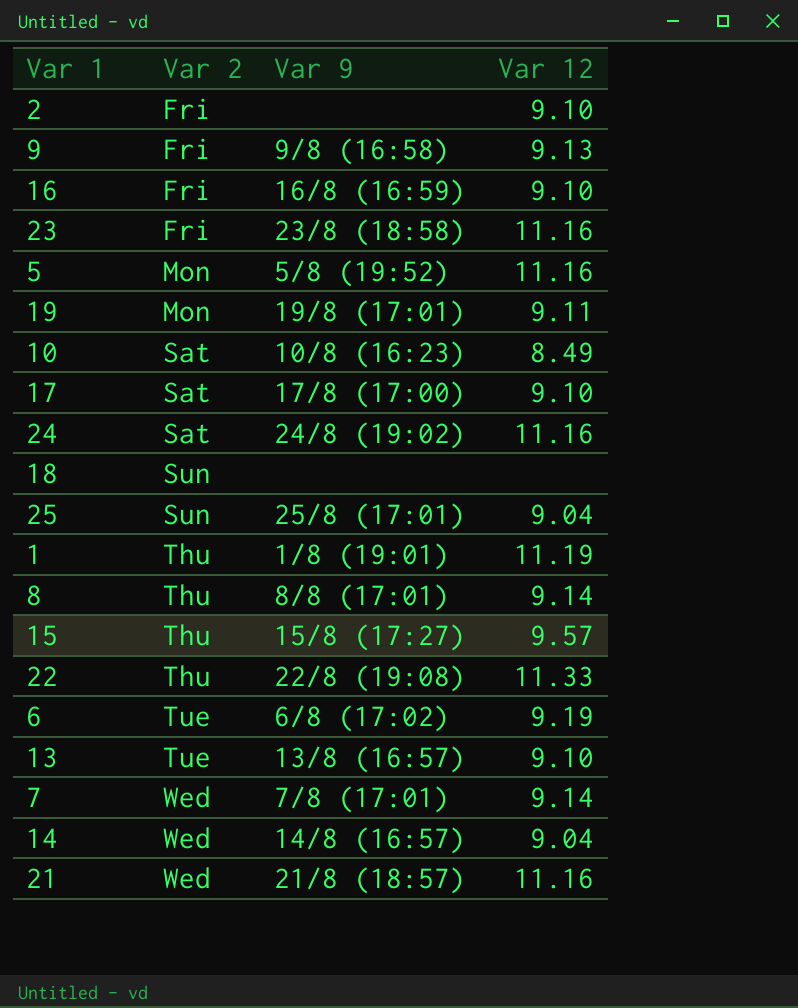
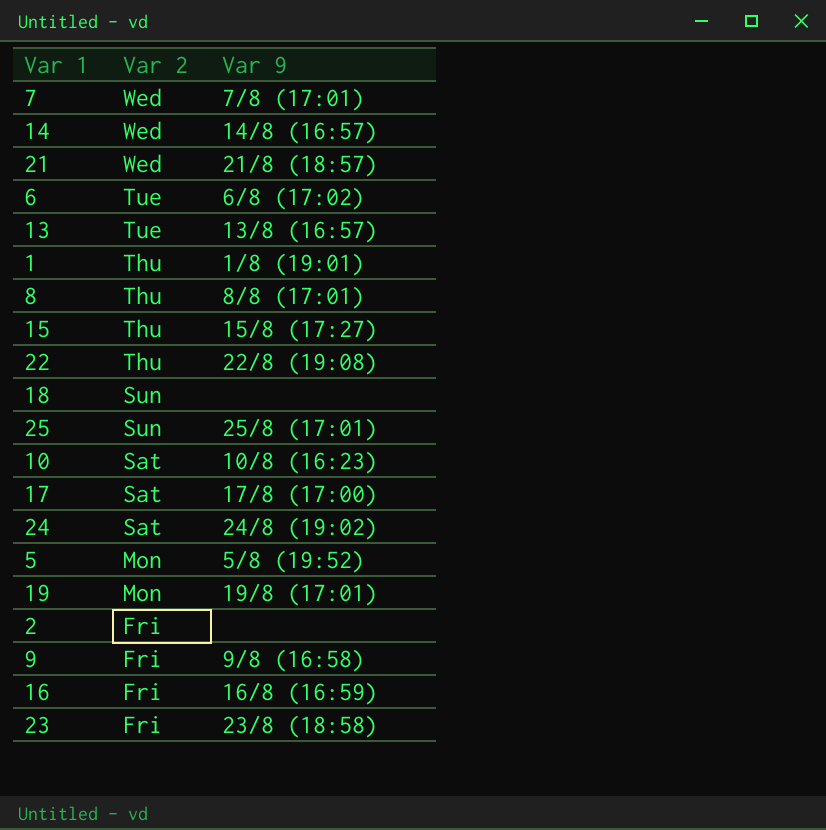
row order: Var 2 ascending -> Var 2 descending
column Var 12 | position: 4 -> none

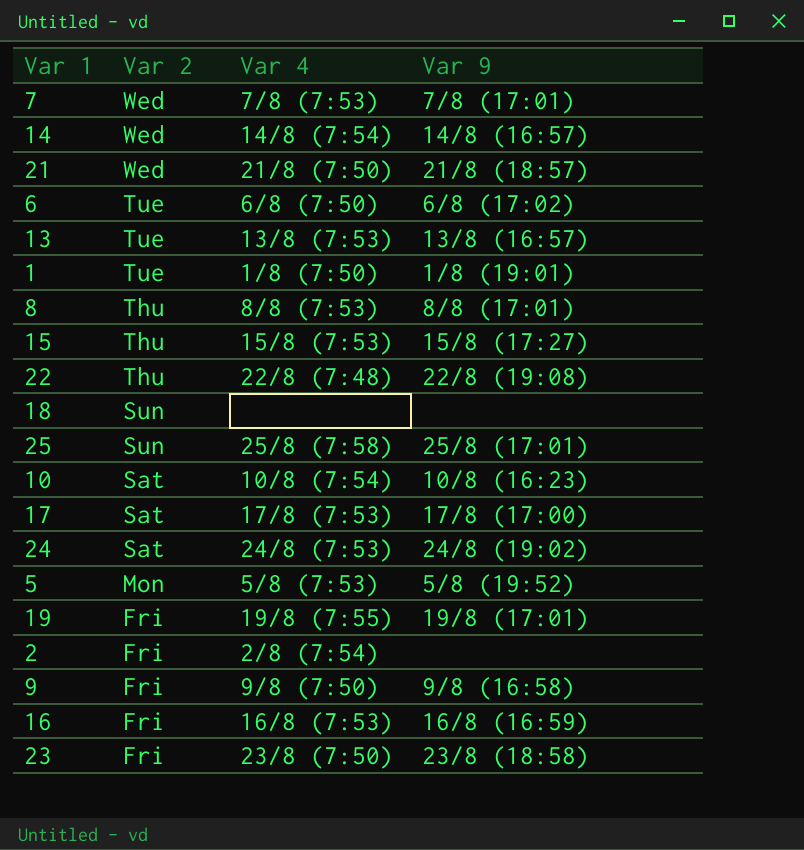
column Var 4 | position: none -> 3
1 | Var 2: Thu -> Tue
19 | Var 2: Mon -> Fri

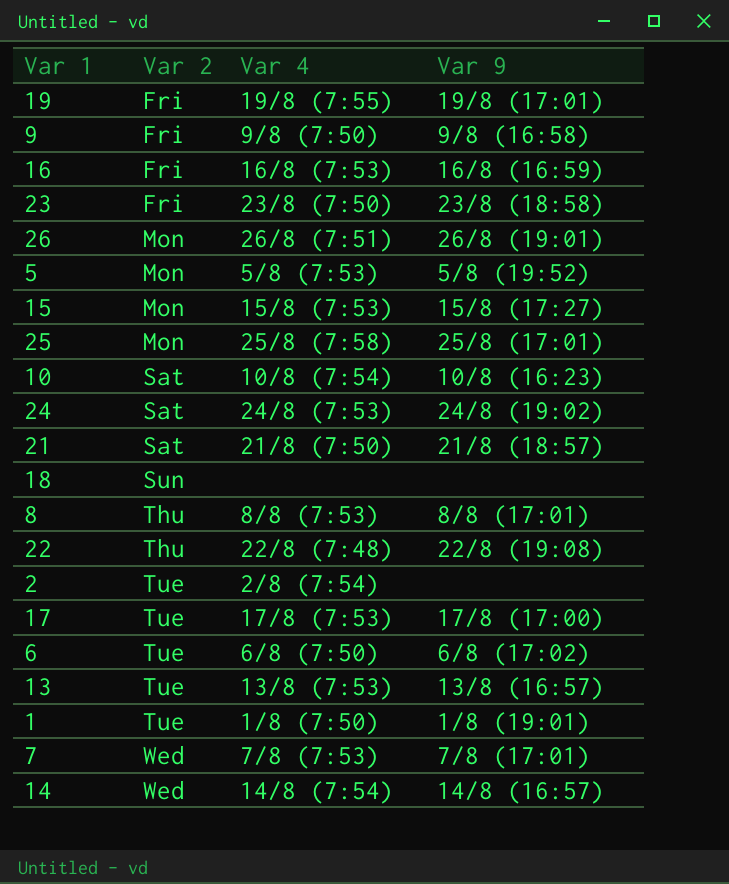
row order: Var 2 descending -> Var 2 ascending
row 26: none -> Mon | 26/8 (7:51) | 26/8 (19:01)
15 | Var 2: Thu -> Mon
25 | Var 2: Sun -> Mon
21 | Var 2: Wed -> Sat
2 | Var 2: Fri -> Tue
17 | Var 2: Sat -> Tue

